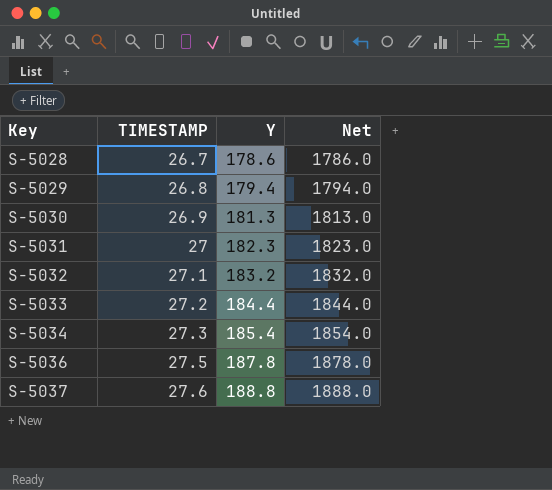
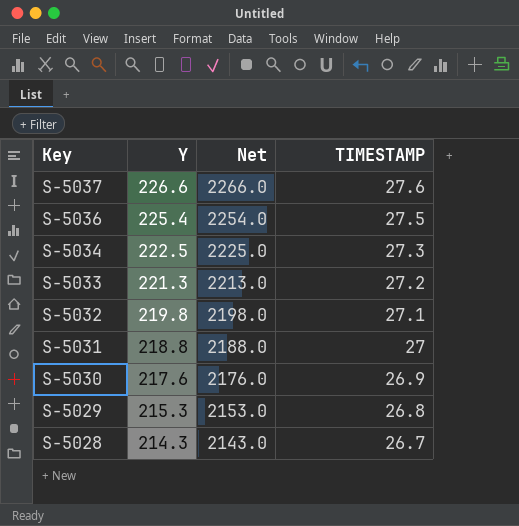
row order: Key ascending -> Key descending
column TIMESTAMP | position: 2 -> 4
S-5037 | Y: 188.8 -> 226.6
S-5037 | Net: 1888.0 -> 2266.0
S-5036 | Y: 187.8 -> 225.4
S-5036 | Net: 1878.0 -> 2254.0
S-5034 | Y: 185.4 -> 222.5
S-5034 | Net: 1854.0 -> 2225.0
S-5033 | Y: 184.4 -> 221.3
S-5033 | Net: 1844.0 -> 2213.0
S-5032 | Y: 183.2 -> 219.8
S-5032 | Net: 1832.0 -> 2198.0
S-5031 | Y: 182.3 -> 218.8
S-5031 | Net: 1823.0 -> 2188.0
S-5030 | Y: 181.3 -> 217.6
S-5030 | Net: 1813.0 -> 2176.0
S-5029 | Y: 179.4 -> 215.3
S-5029 | Net: 1794.0 -> 2153.0
S-5028 | Y: 178.6 -> 214.3
S-5028 | Net: 1786.0 -> 2143.0

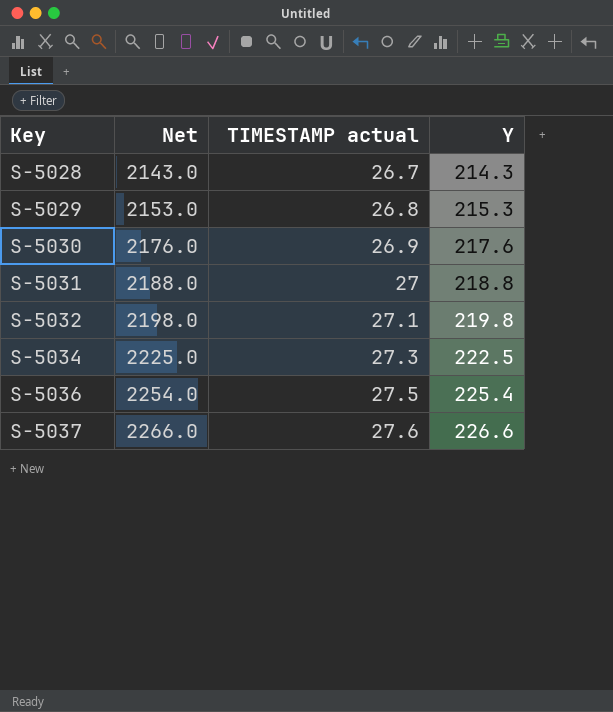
row order: Key descending -> Key ascending
column name: TIMESTAMP -> TIMESTAMP actual
column Y | position: 2 -> 4
row S-5033: 221.3 | 2213.0 | 27.2 -> none

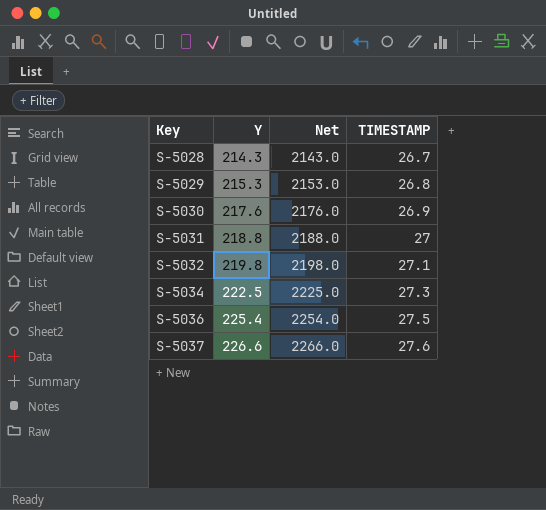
column Y | position: 4 -> 2
column name: TIMESTAMP actual -> TIMESTAMP

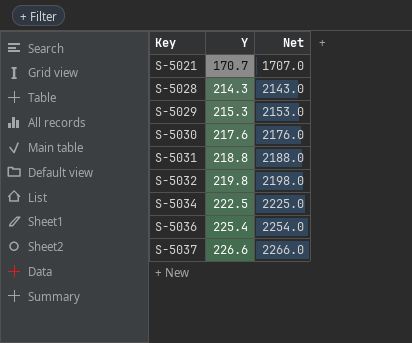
column TIMESTAMP | position: 4 -> none
row S-5021: none -> 170.7 | 1707.0

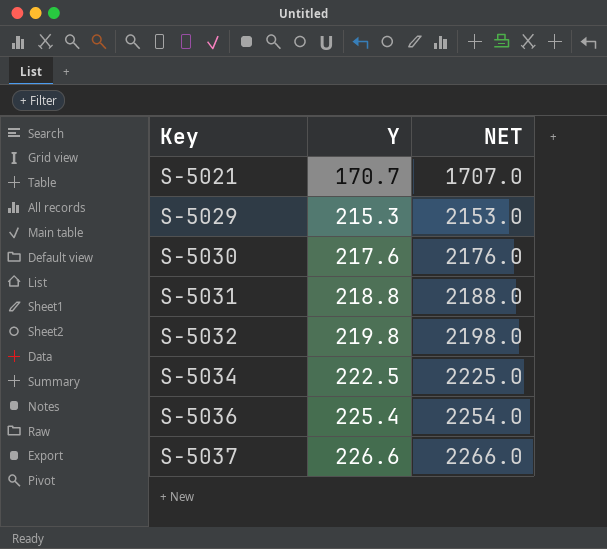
column name: Net -> NET
row S-5028: 214.3 | 2143.0 -> none

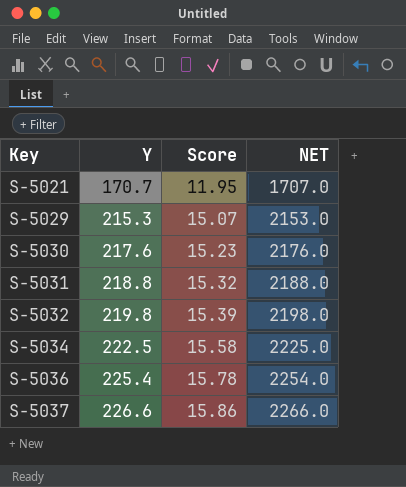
column Score | formula: none -> [Y] * 0.07

